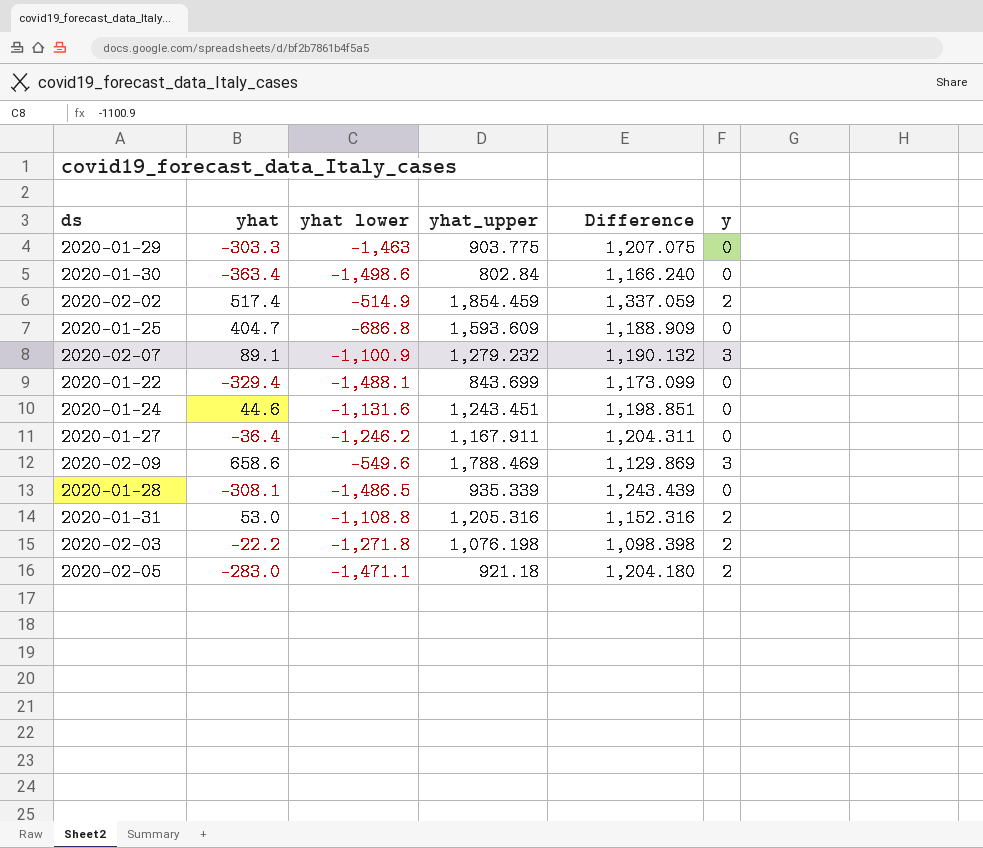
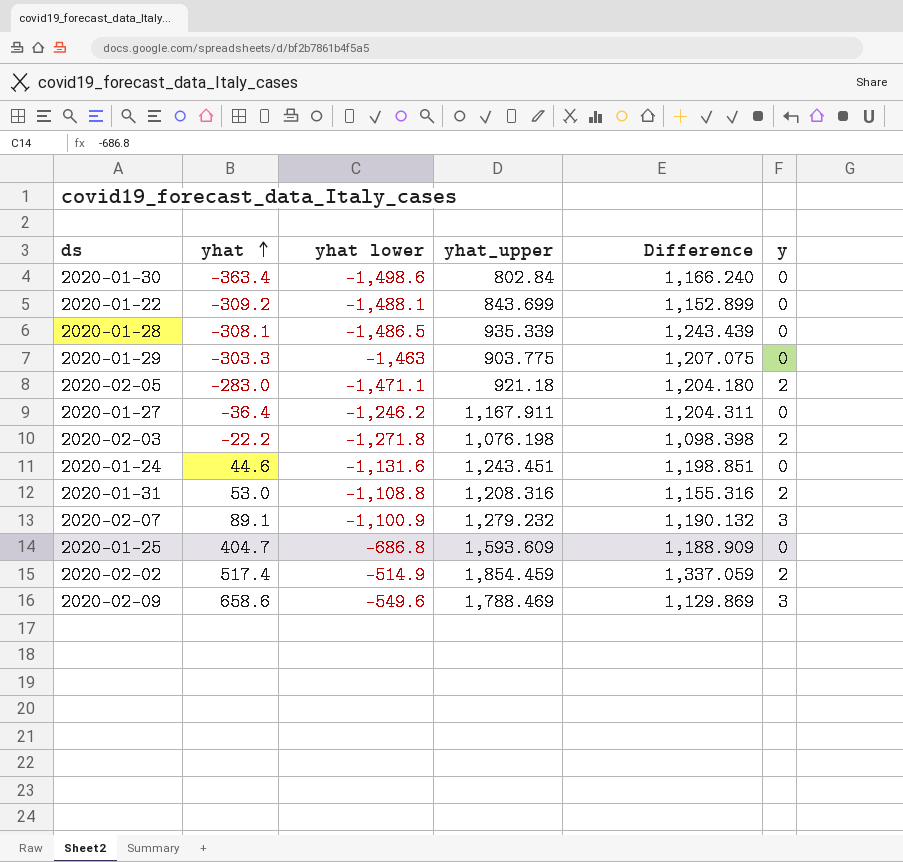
row order: none -> yhat ascending
2020-01-22 | yhat: -329.4 -> -309.2
2020-01-22 | Difference: 1,173.099 -> 1,152.899
2020-01-31 | yhat_upper: 1,205.316 -> 1,208.316
2020-01-31 | Difference: 1,152.316 -> 1,155.316

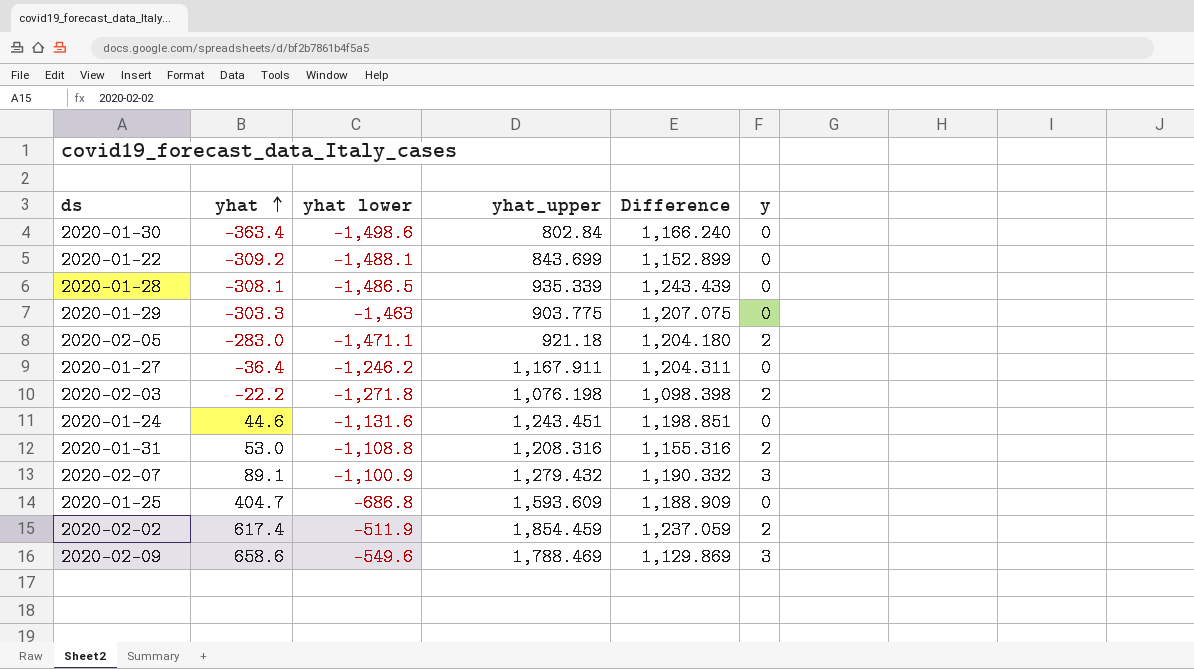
2020-02-07 | yhat_upper: 1,279.232 -> 1,279.432
2020-02-07 | Difference: 1,190.132 -> 1,190.332
2020-02-02 | yhat: 517.4 -> 617.4
2020-02-02 | yhat lower: -514.9 -> -511.9
2020-02-02 | Difference: 1,337.059 -> 1,237.059

